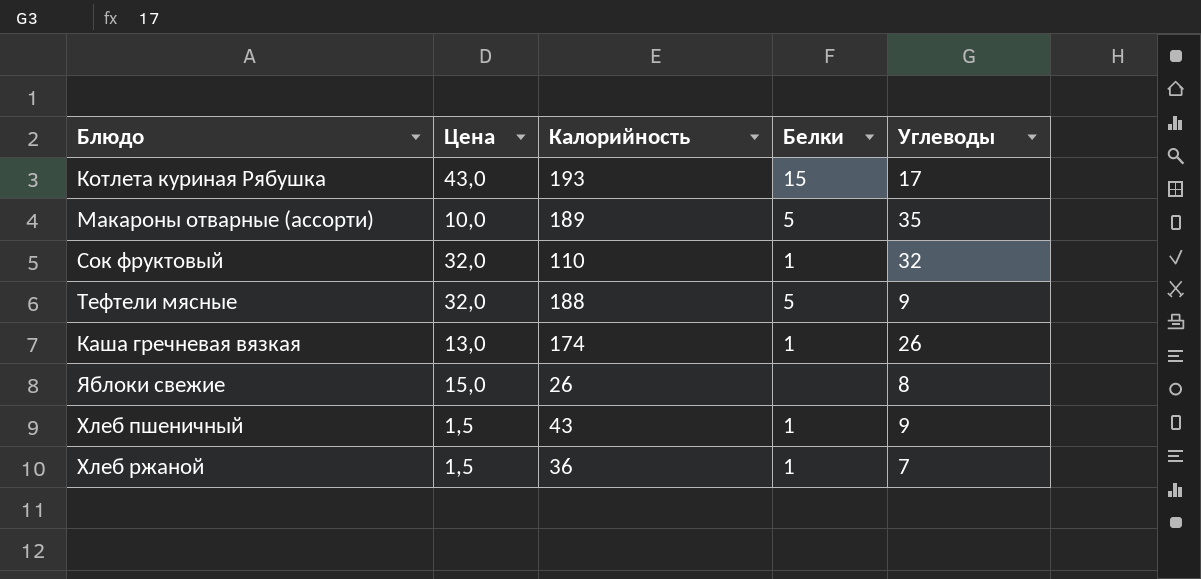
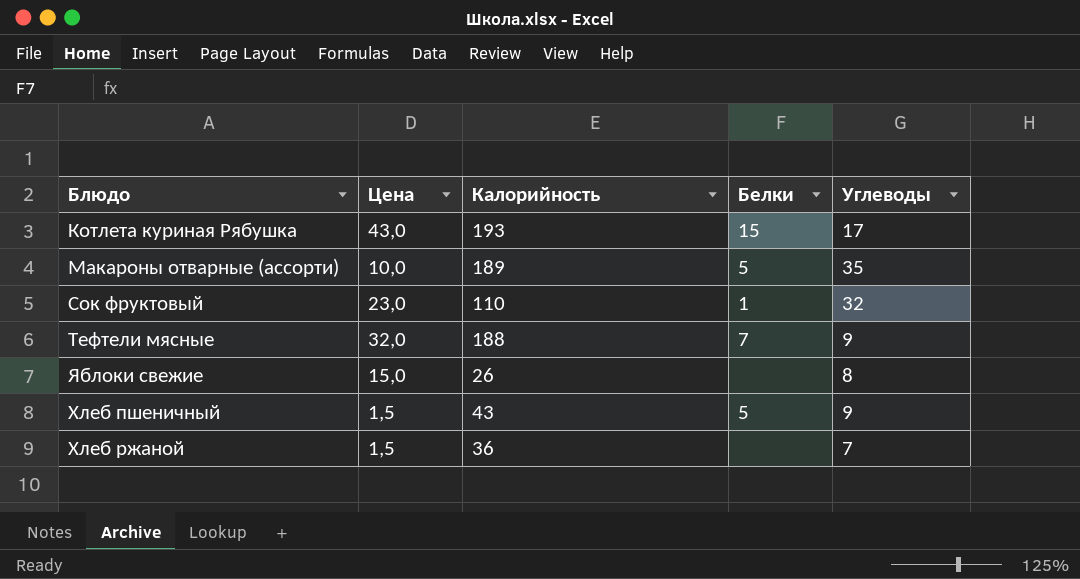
row Каша гречневая вязкая: 13,0 | 174 | 1 | 26 -> none
Сок фруктовый | Цена: 32,0 -> 23,0
Тефтели мясные | Белки: 5 -> 7
Хлеб пшеничный | Белки: 1 -> 5
Хлеб ржаной | Белки: 1 -> none

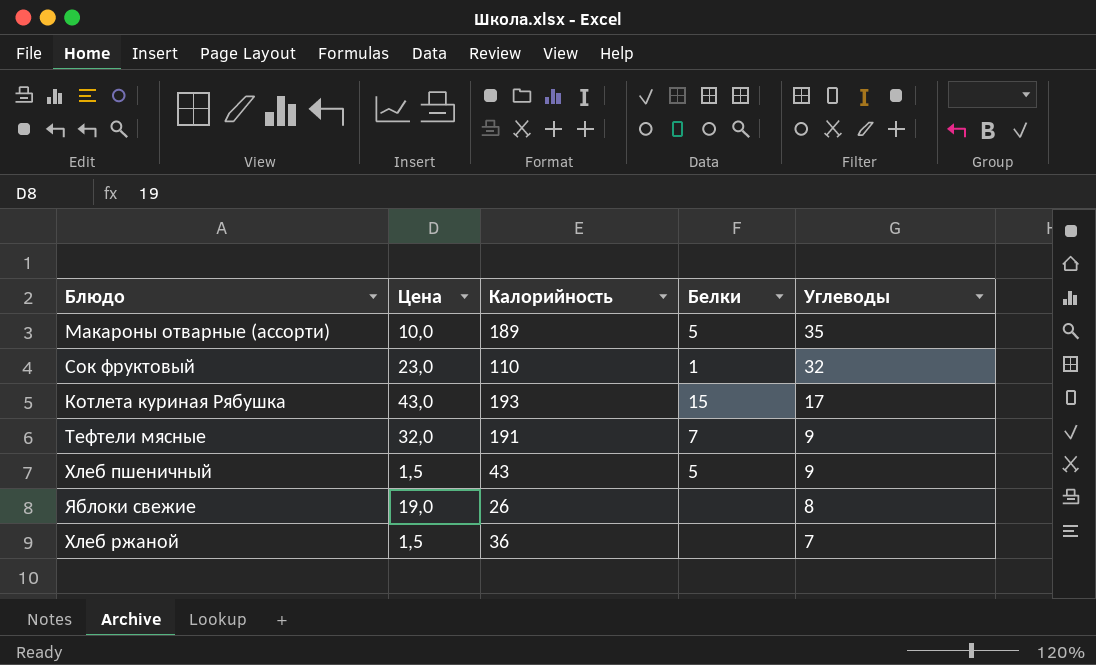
row order: none -> Углеводы descending
Тефтели мясные | Калорийность: 188 -> 191
Яблоки свежие | Цена: 15,0 -> 19,0

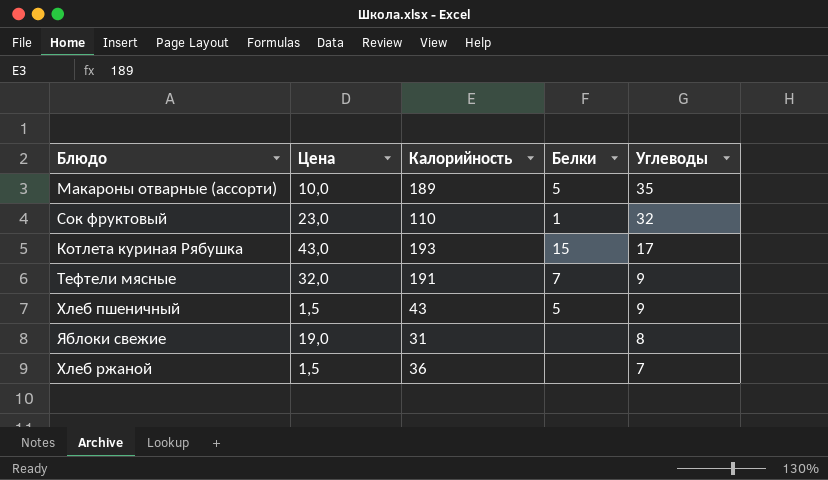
Яблоки свежие | Калорийность: 26 -> 31

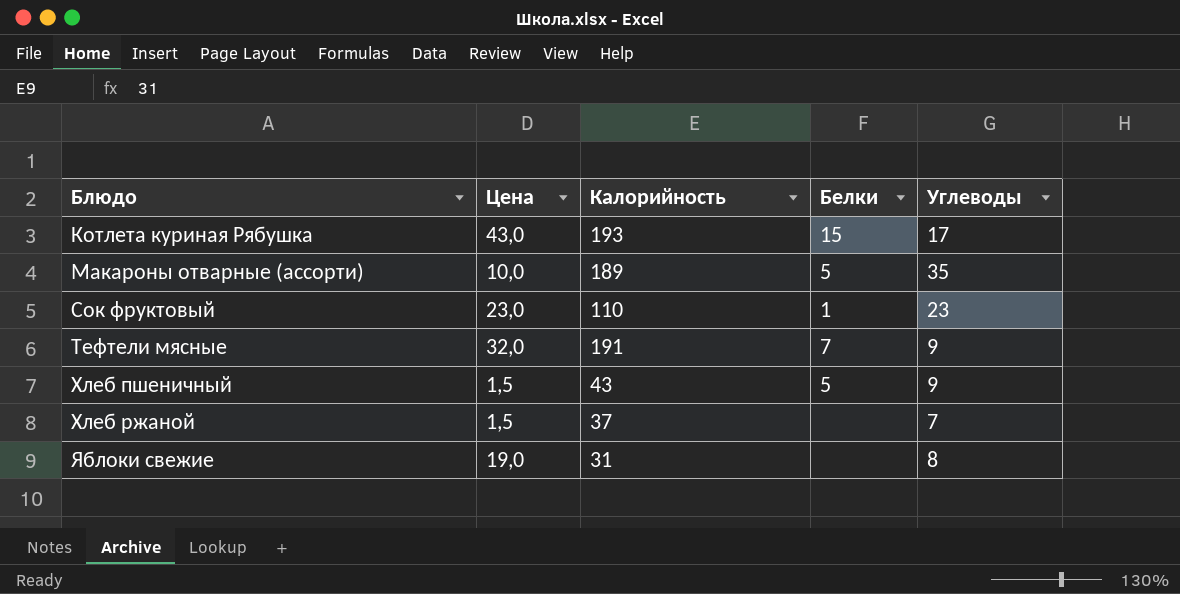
row order: Углеводы descending -> Блюдо ascending
Сок фруктовый | Углеводы: 32 -> 23
Хлеб ржаной | Калорийность: 36 -> 37

